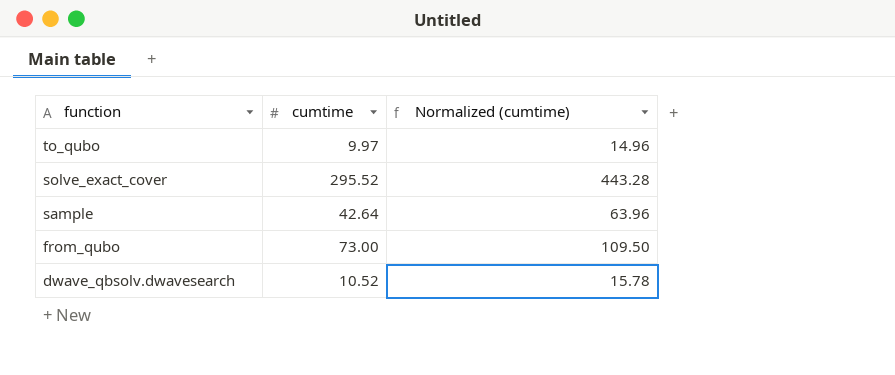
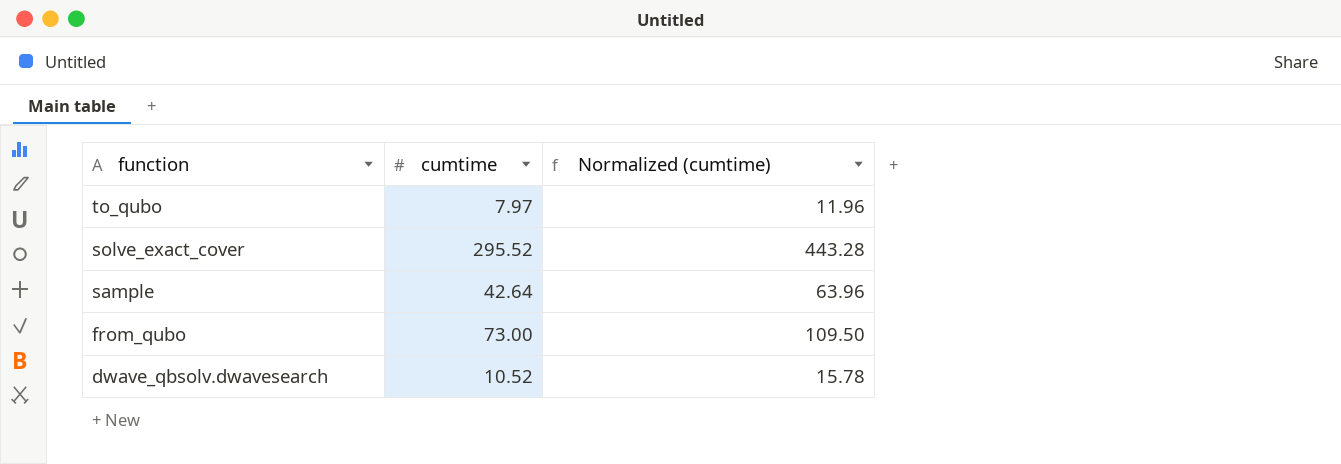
to_qubo | cumtime: 9.97 -> 7.97
to_qubo | Normalized (cumtime): 14.96 -> 11.96

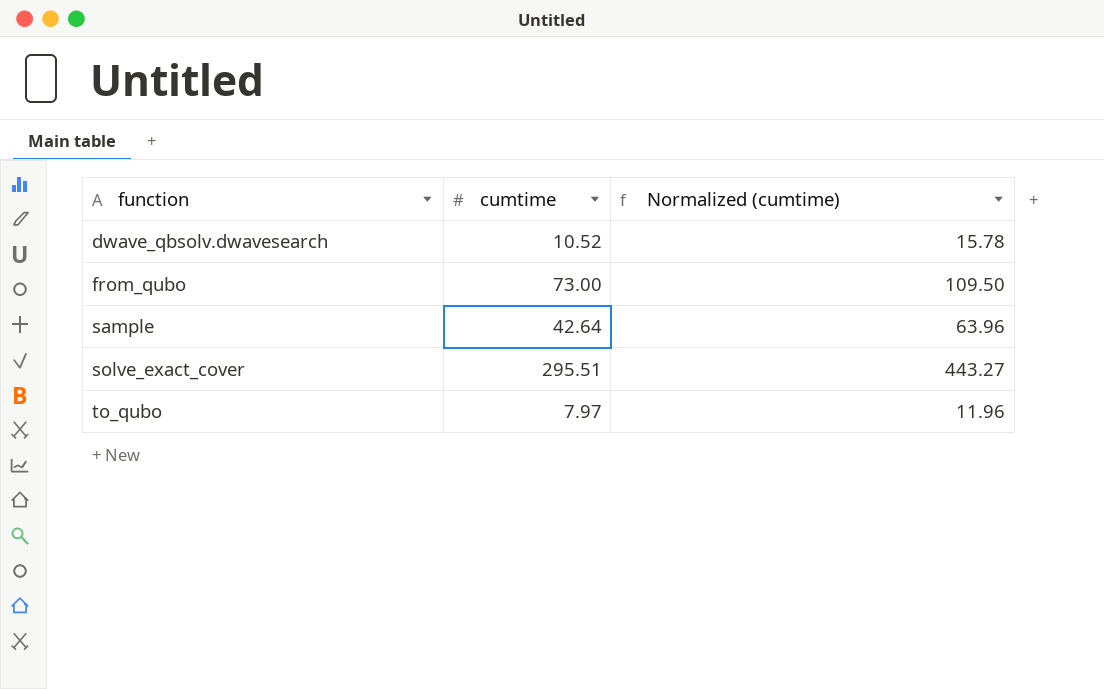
row order: function descending -> function ascending
solve_exact_cover | cumtime: 295.52 -> 295.51
solve_exact_cover | Normalized (cumtime): 443.28 -> 443.27

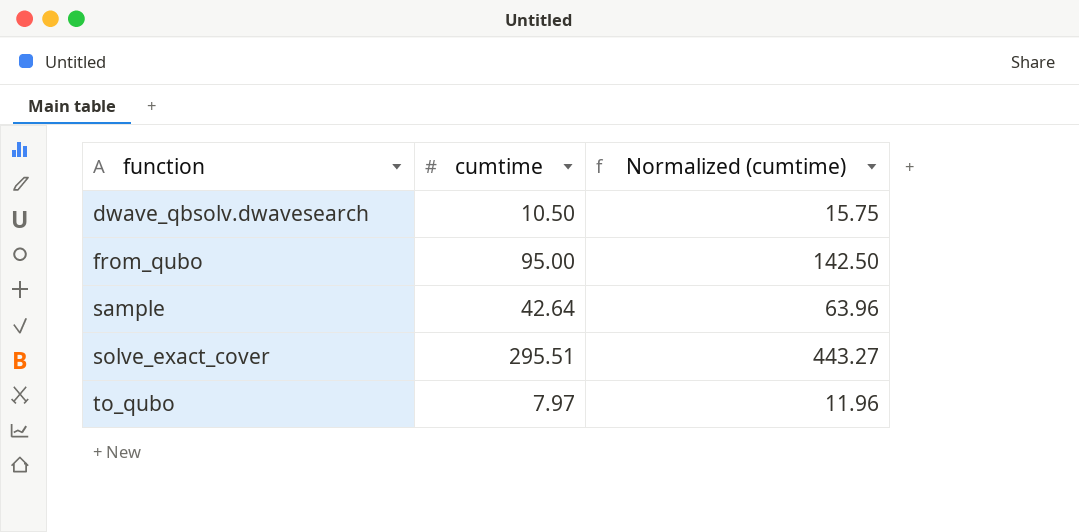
dwave_qbsolv.dwavesearch | cumtime: 10.52 -> 10.50
dwave_qbsolv.dwavesearch | Normalized (cumtime): 15.78 -> 15.75
from_qubo | cumtime: 73.00 -> 95.00
from_qubo | Normalized (cumtime): 109.50 -> 142.50

